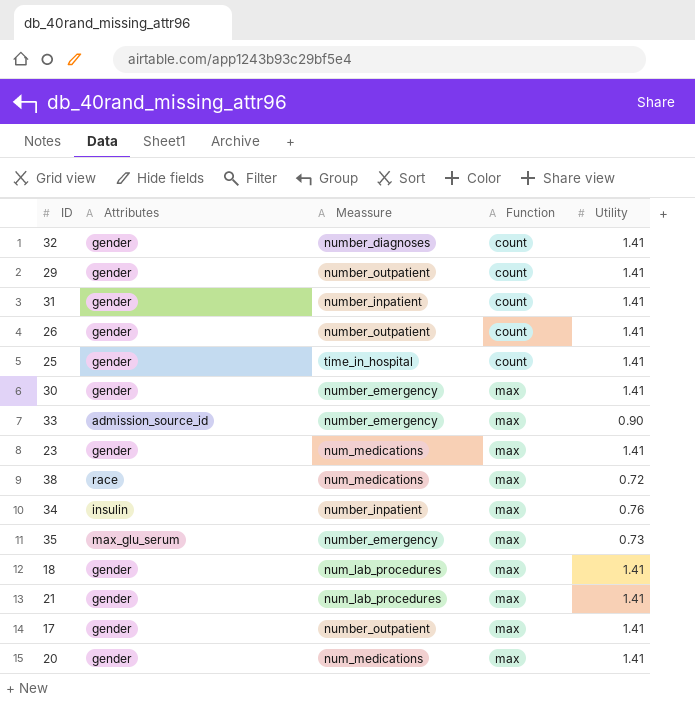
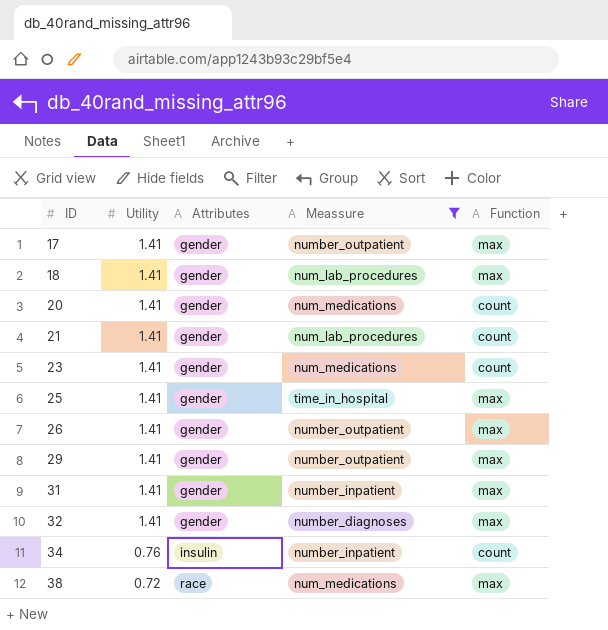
filter: none -> Meassure != number_emergency
row order: Function ascending -> ID ascending
column Utility | position: 5 -> 2
20 | Function: max -> count
21 | Function: max -> count
23 | Function: max -> count
25 | Function: count -> max
26 | Function: count -> max
29 | Function: count -> max
31 | Function: count -> max
32 | Function: count -> max
34 | Function: max -> count

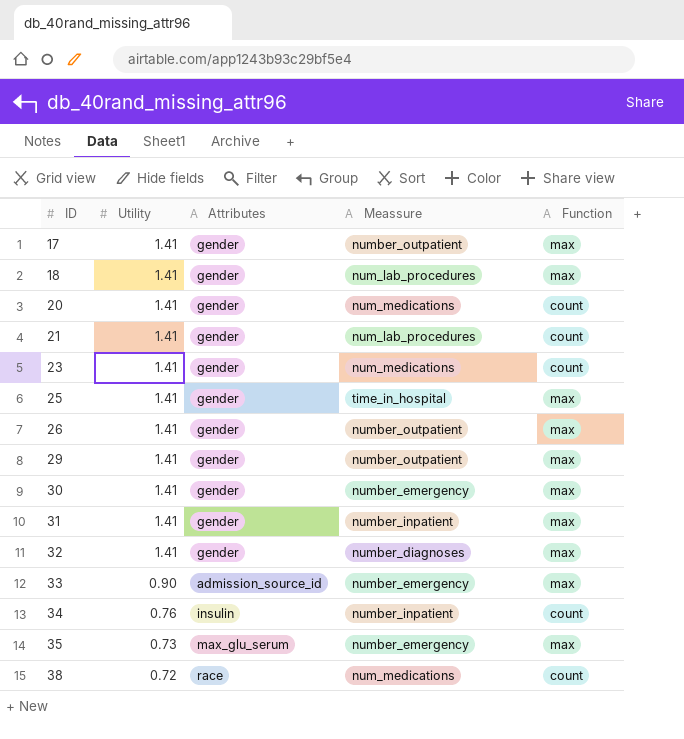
filter: Meassure != number_emergency -> none
38 | Function: max -> count

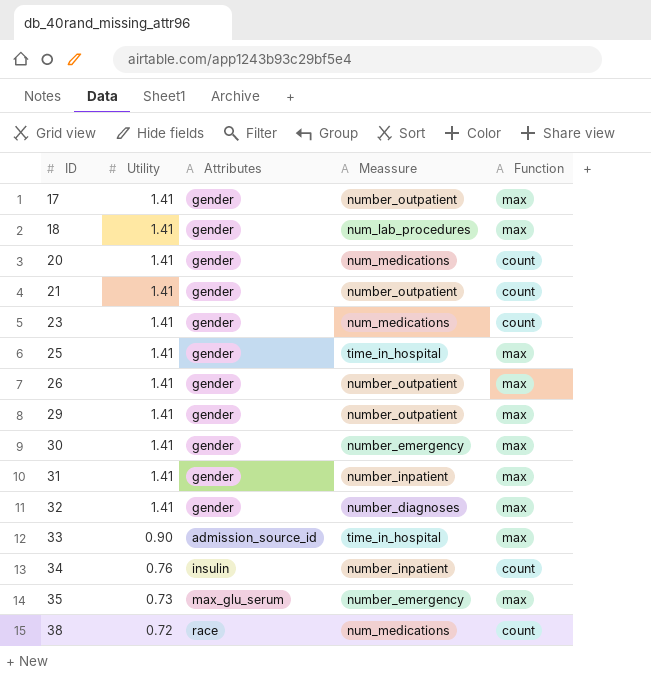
21 | Meassure: num_lab_procedures -> number_outpatient
33 | Meassure: number_emergency -> time_in_hospital

